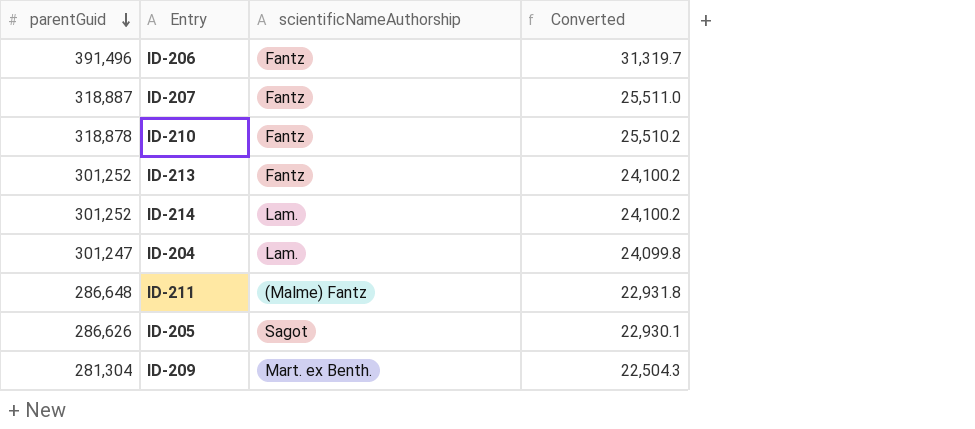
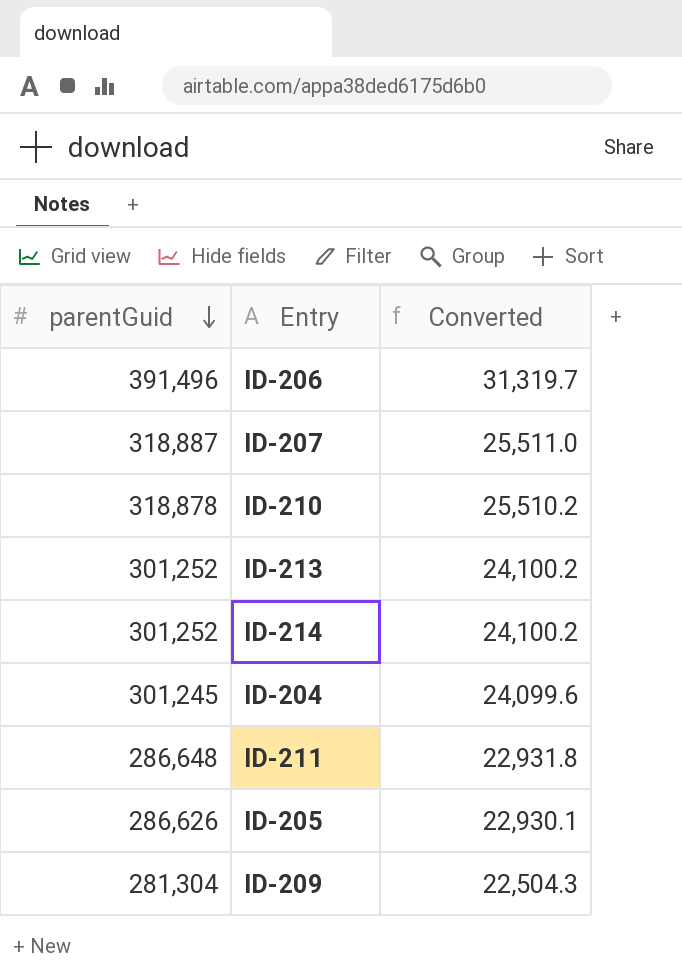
column scientificNameAuthorship | position: 3 -> none
ID-204 | parentGuid: 301,247 -> 301,245
ID-204 | Converted: 24,099.8 -> 24,099.6

